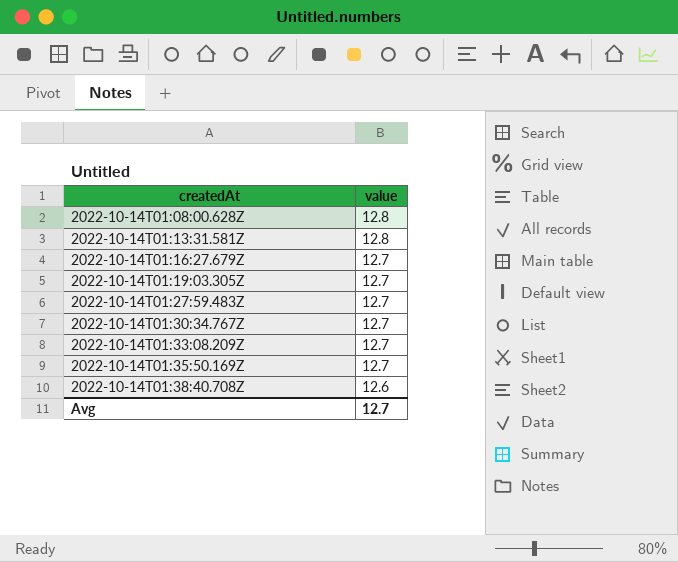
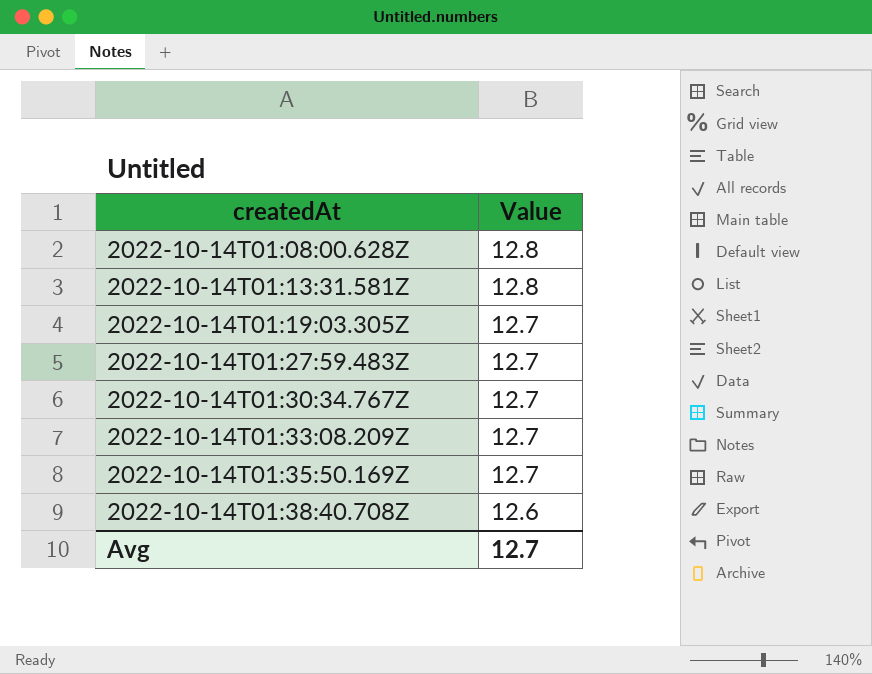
column name: value -> Value
row 2022-10-14T01:16:27.679Z: 12.7 -> none

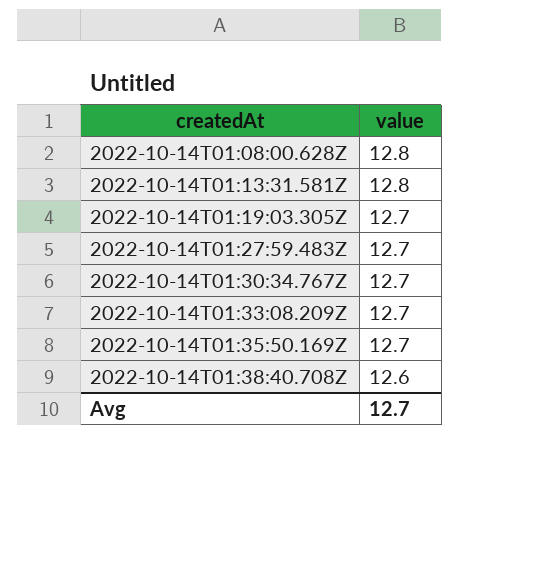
column name: Value -> value

